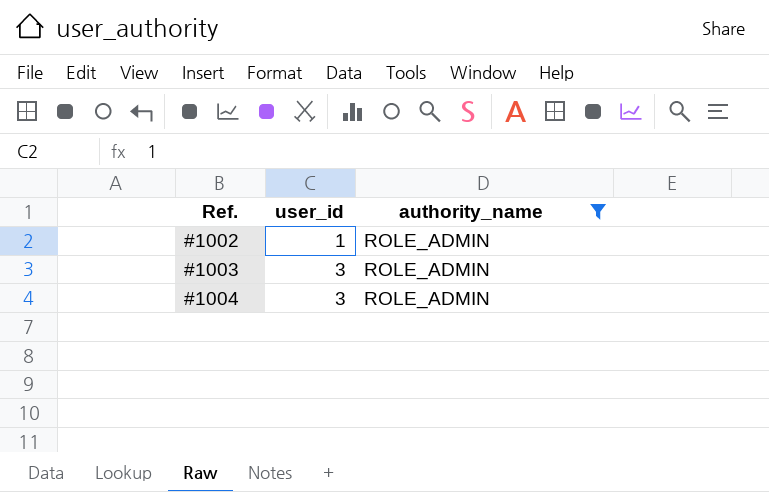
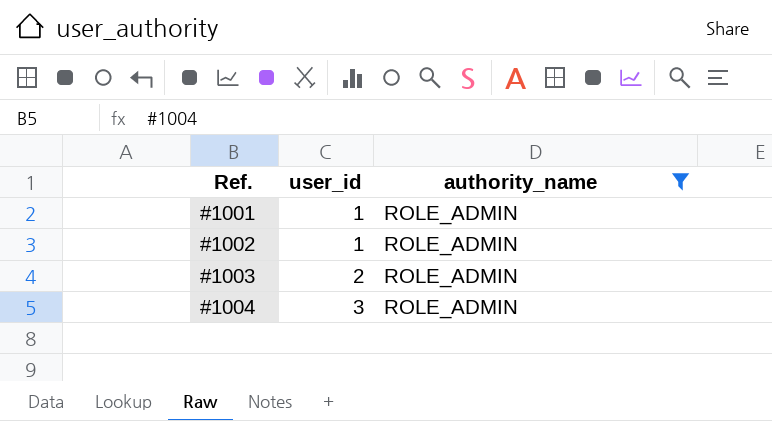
row #1001: none -> 1 | ROLE_ADMIN
#1003 | user_id: 3 -> 2

